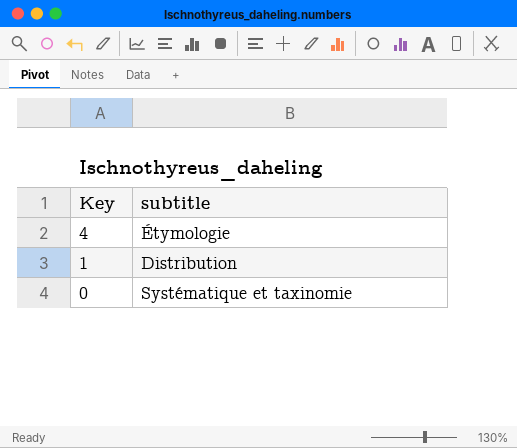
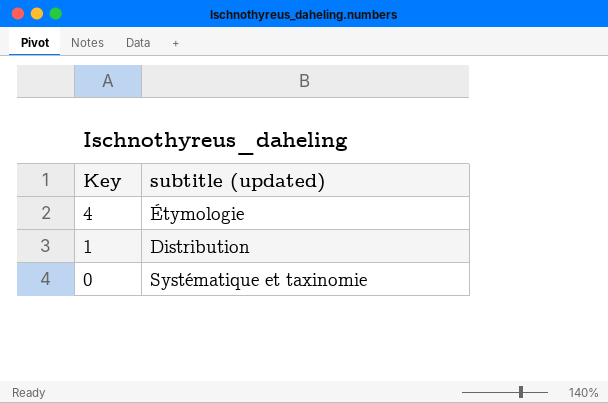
column name: subtitle -> subtitle (updated)

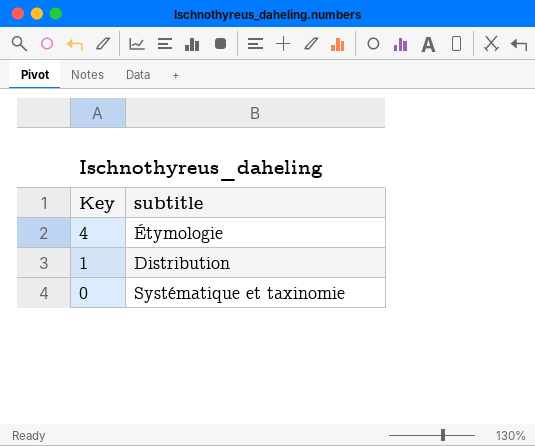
column name: subtitle (updated) -> subtitle

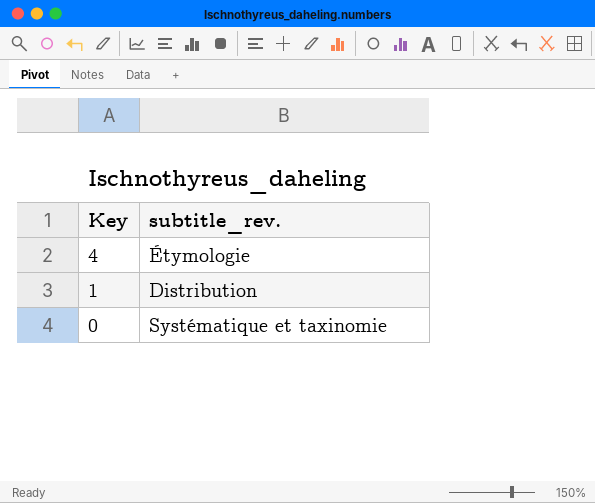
column name: subtitle -> subtitle_rev.

